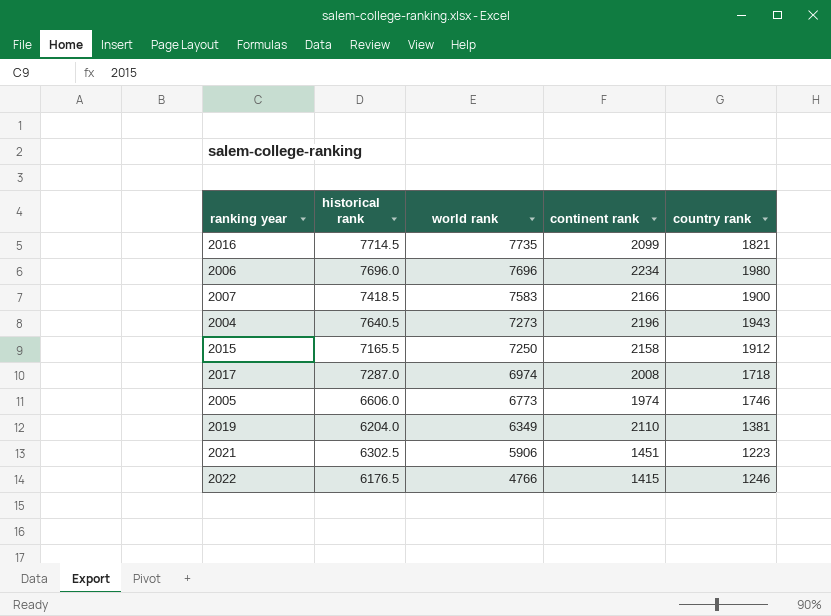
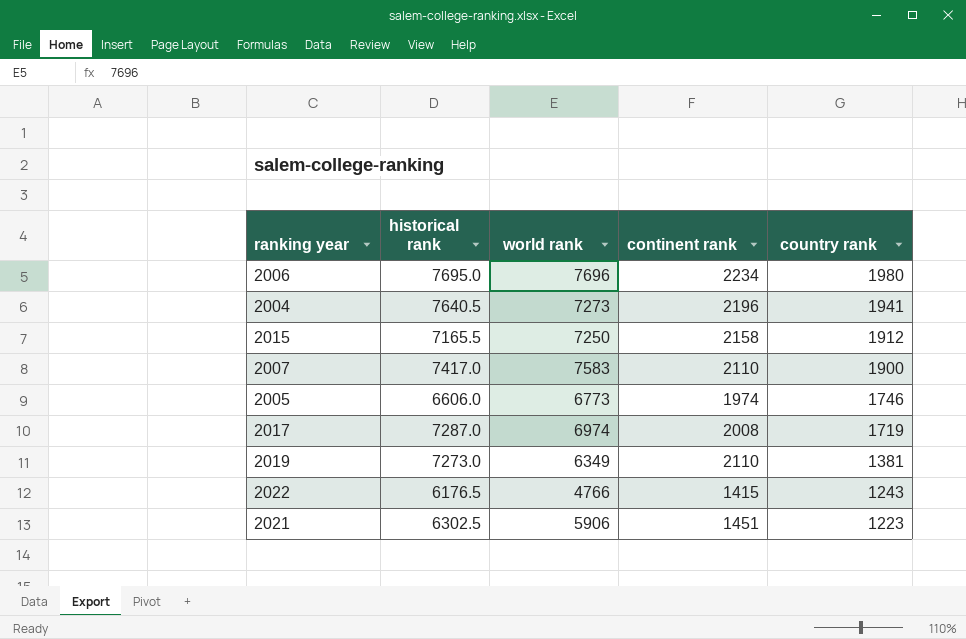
row order: world rank descending -> country rank descending
row 2016: 7714.5 | 7735 | 2099 | 1821 -> none
2006 | historical rank: 7696.0 -> 7695.0
2004 | country rank: 1943 -> 1941
2007 | historical rank: 7418.5 -> 7417.0
2007 | continent rank: 2166 -> 2110
2017 | country rank: 1718 -> 1719
2019 | historical rank: 6204.0 -> 7273.0
2022 | country rank: 1246 -> 1243

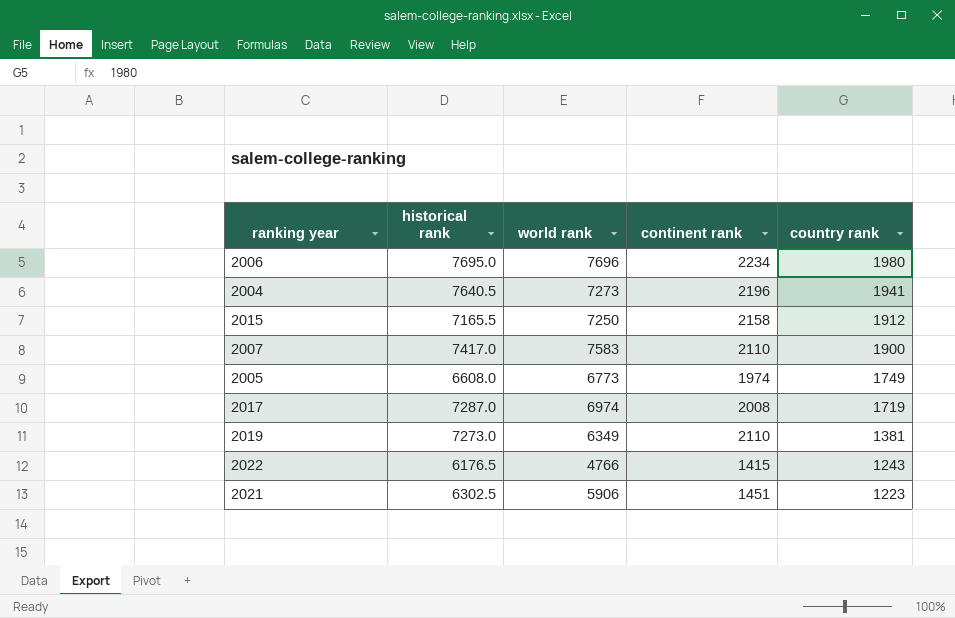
2005 | historical rank: 6606.0 -> 6608.0
2005 | country rank: 1746 -> 1749

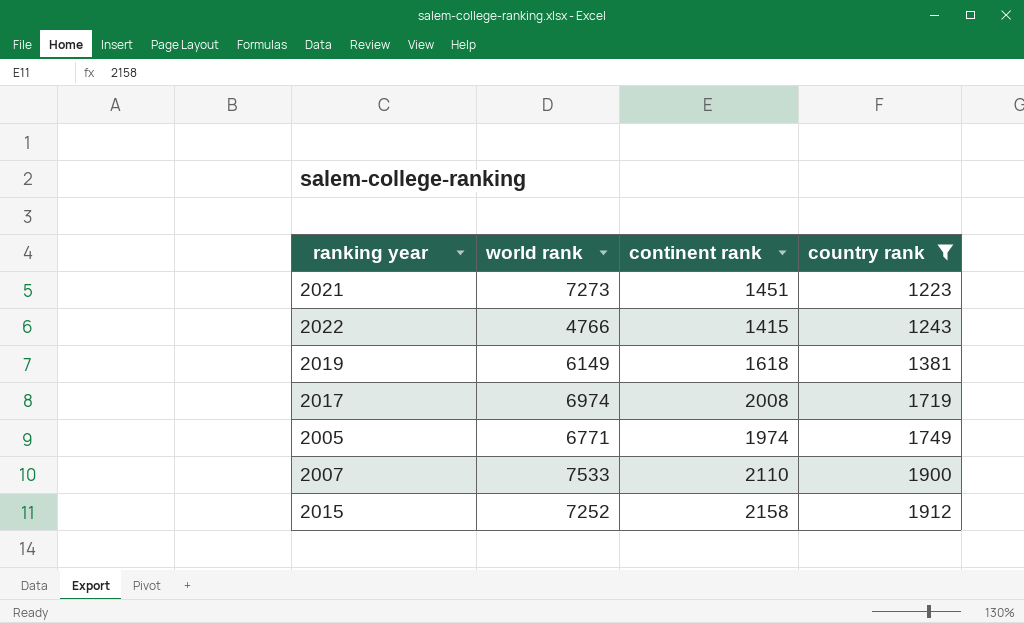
filter: none -> country rank <= 1912
row order: country rank descending -> country rank ascending
column historical rank | position: 2 -> none
2021 | world rank: 5906 -> 7273
2019 | world rank: 6349 -> 6149
2019 | continent rank: 2110 -> 1618
2005 | world rank: 6773 -> 6771
2007 | world rank: 7583 -> 7533
2015 | world rank: 7250 -> 7252

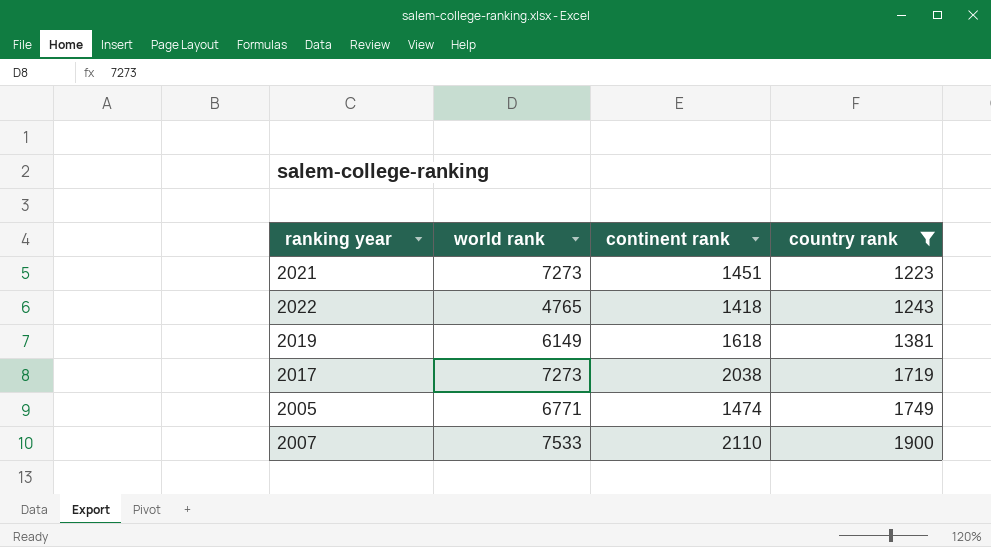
row 2015: 7252 | 2158 | 1912 -> none
2022 | world rank: 4766 -> 4765
2022 | continent rank: 1415 -> 1418
2017 | world rank: 6974 -> 7273
2017 | continent rank: 2008 -> 2038
2005 | continent rank: 1974 -> 1474

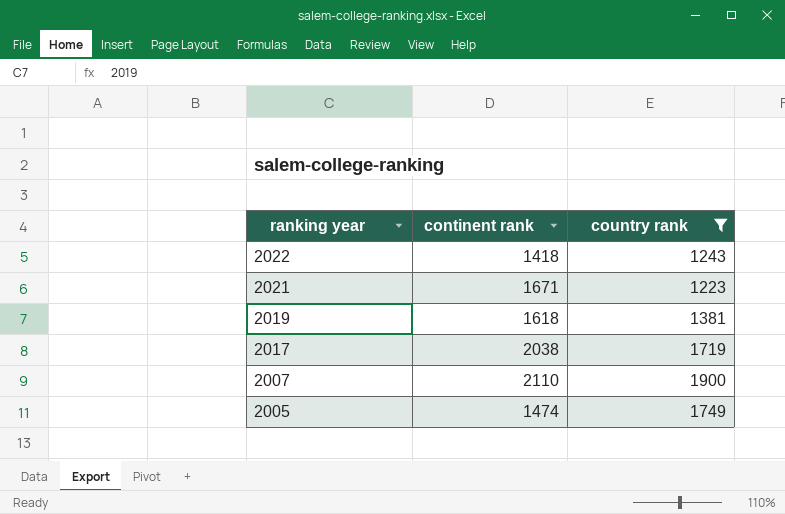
row order: country rank ascending -> ranking year descending
column world rank | position: 2 -> none
2021 | continent rank: 1451 -> 1671

